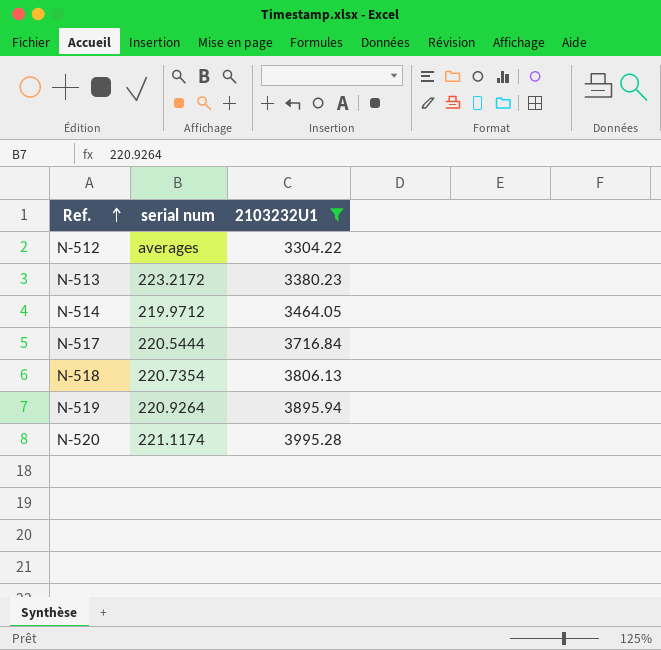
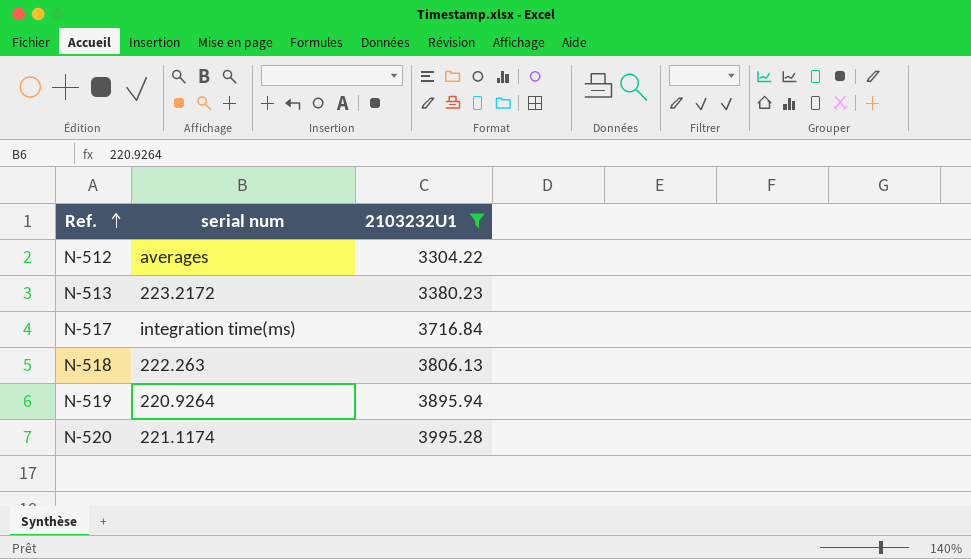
row N-514: 219.9712 | 3464.05 -> none
N-517 | serial num: 220.5444 -> integration time(ms)
N-518 | serial num: 220.7354 -> 222.263

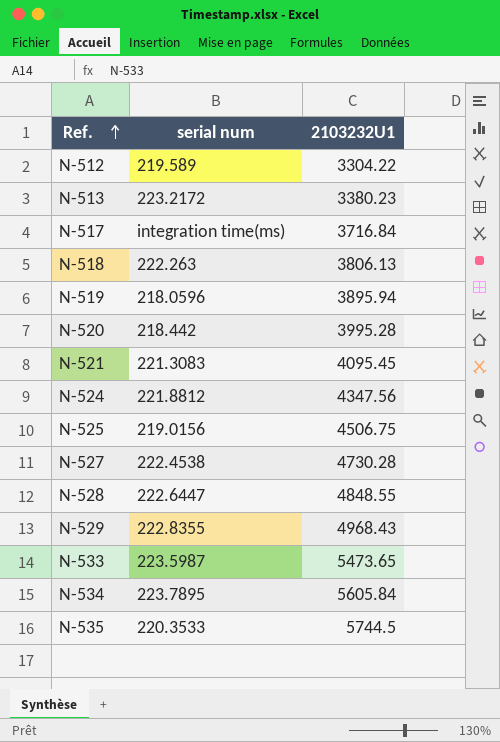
filter: 2103232U1 <= 3995.28 -> none
N-512 | serial num: averages -> 219.589
N-519 | serial num: 220.9264 -> 218.0596
N-520 | serial num: 221.1174 -> 218.442

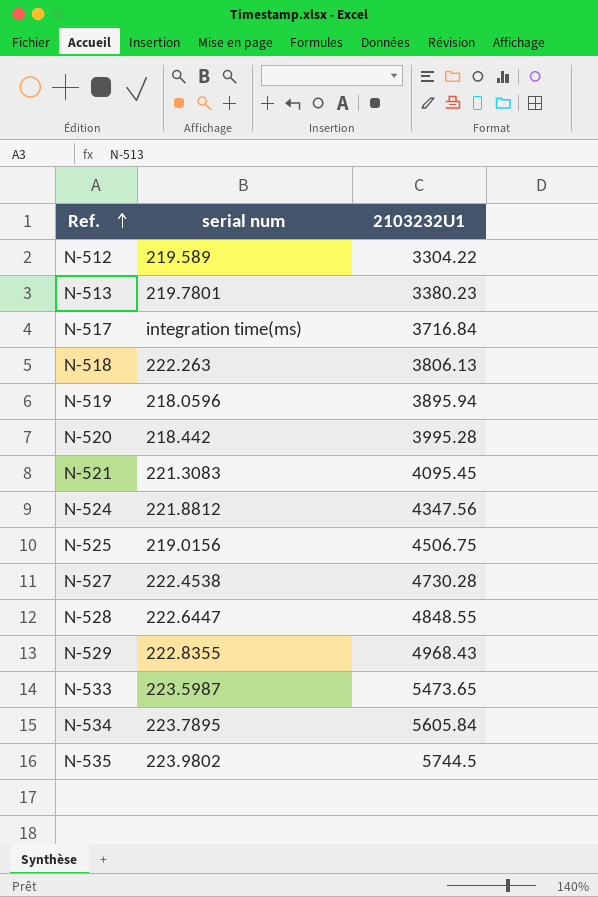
N-513 | serial num: 223.2172 -> 219.7801
N-535 | serial num: 220.3533 -> 223.9802

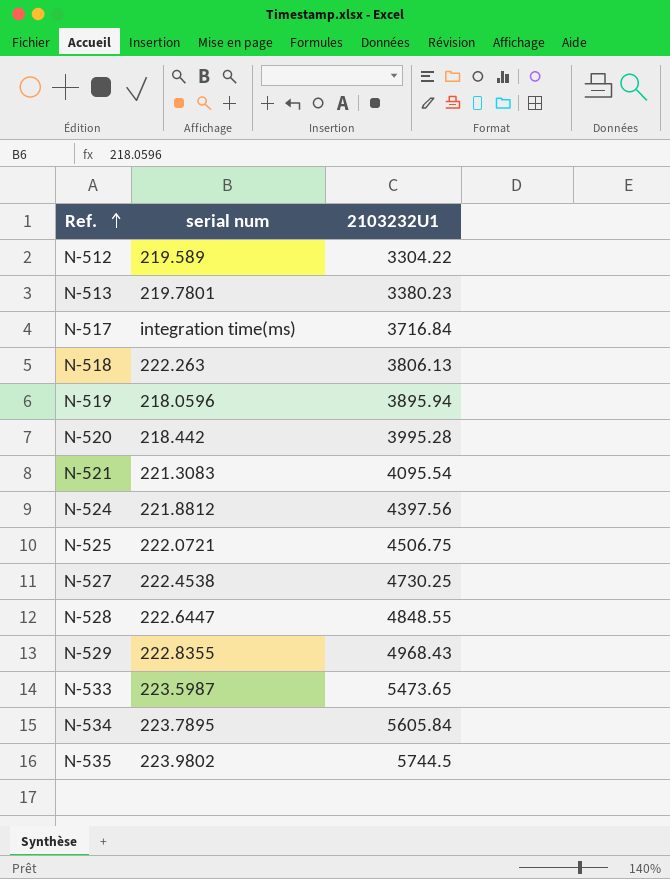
N-521 | 2103232U1: 4095.45 -> 4095.54
N-524 | 2103232U1: 4347.56 -> 4397.56
N-525 | serial num: 219.0156 -> 222.0721
N-527 | 2103232U1: 4730.28 -> 4730.25

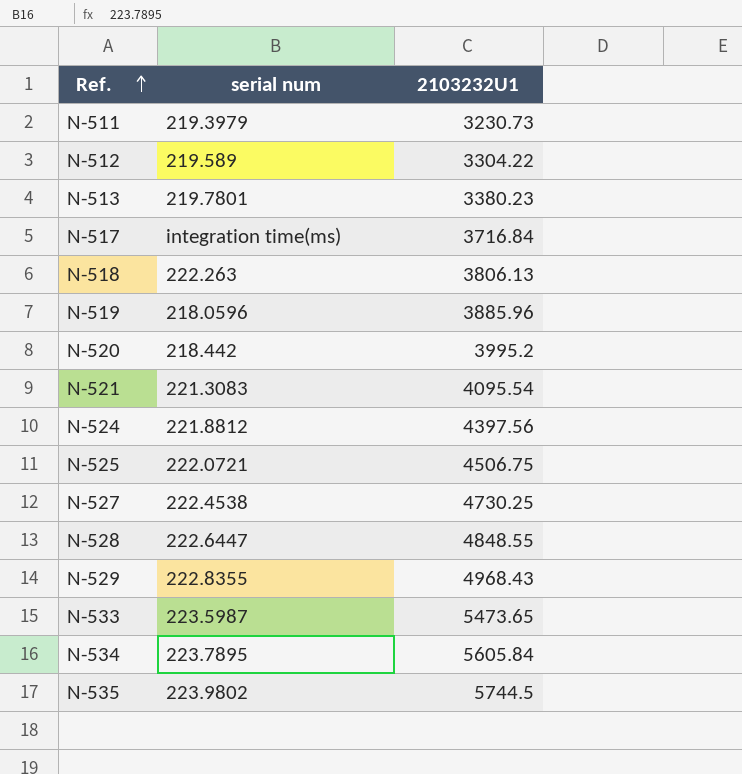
row N-511: none -> 219.3979 | 3230.73
N-519 | 2103232U1: 3895.94 -> 3885.96
N-520 | 2103232U1: 3995.28 -> 3995.2

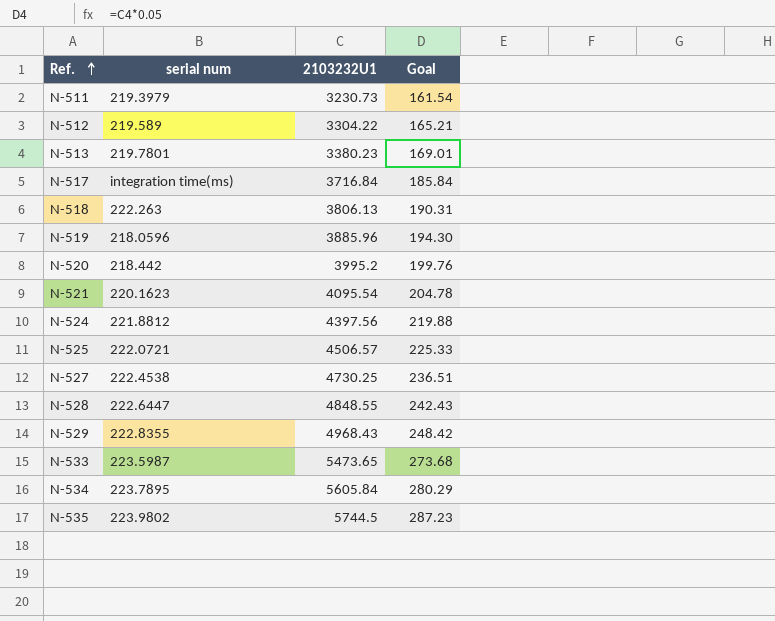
column Goal | formula: none -> [2103232U1] * 0.05
N-521 | serial num: 221.3083 -> 220.1623
N-525 | 2103232U1: 4506.75 -> 4506.57

